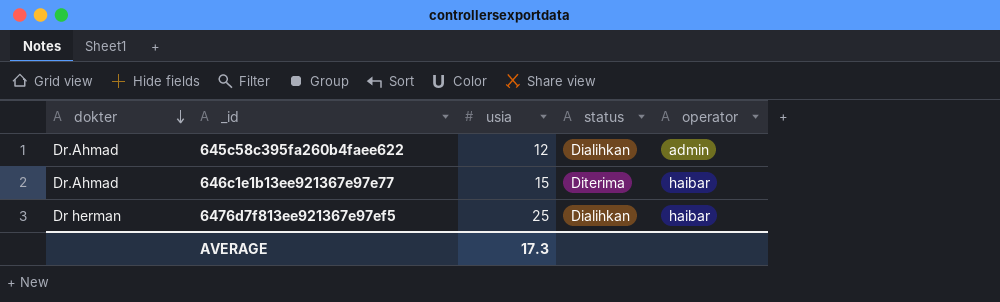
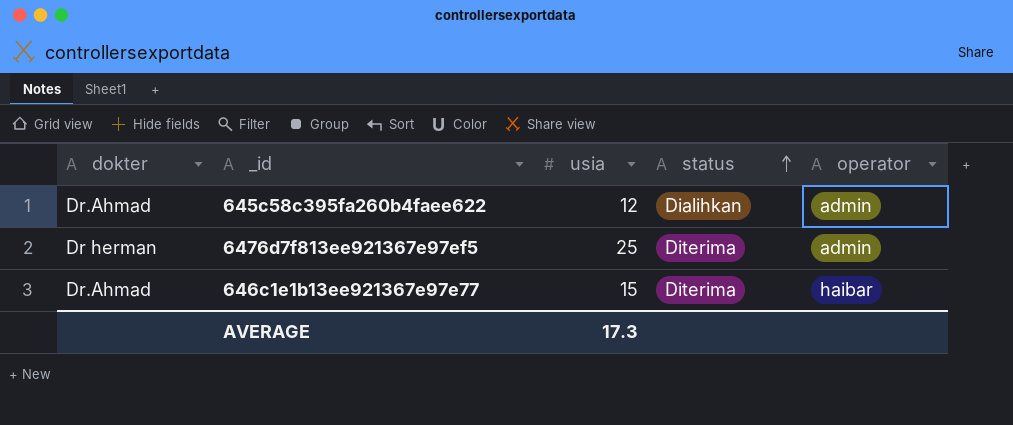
row order: dokter descending -> status ascending
6476d7f813ee921367e97ef5 | status: Dialihkan -> Diterima
6476d7f813ee921367e97ef5 | operator: haibar -> admin

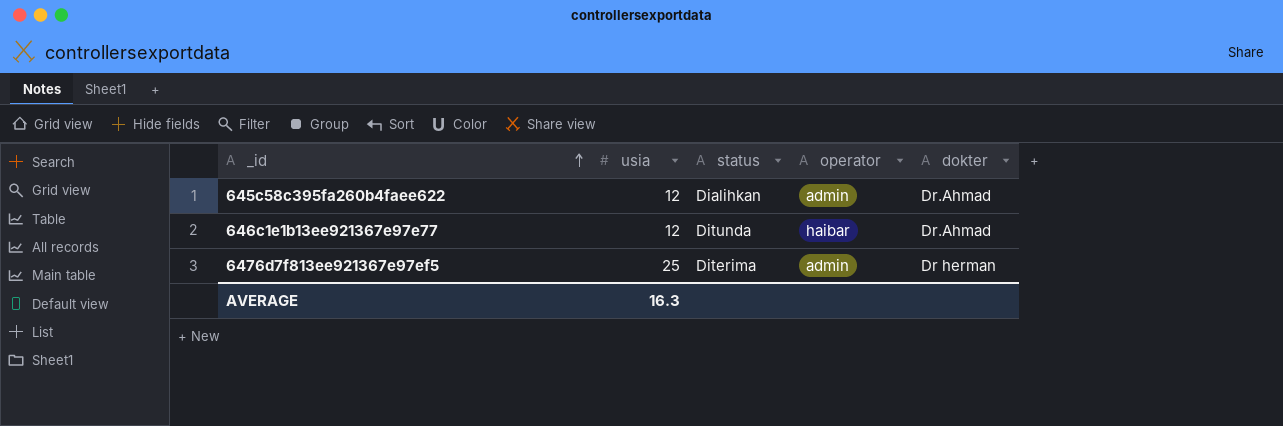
row order: status ascending -> _id ascending
column dokter | position: 1 -> 5
646c1e1b13ee921367e97e77 | usia: 15 -> 12
646c1e1b13ee921367e97e77 | status: Diterima -> Ditunda
AVERAGE | usia: 17.3 -> 16.3

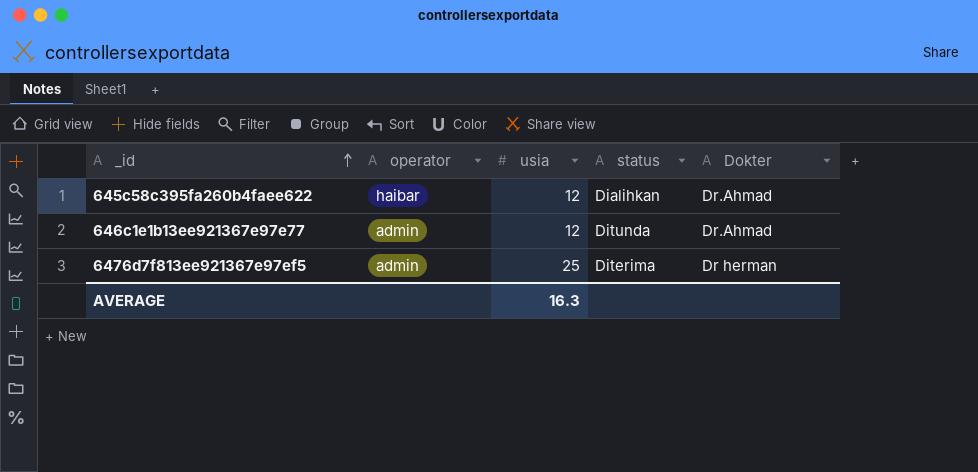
column operator | position: 4 -> 2
column name: dokter -> Dokter
645c58c395fa260b4faee622 | operator: admin -> haibar
646c1e1b13ee921367e97e77 | operator: haibar -> admin

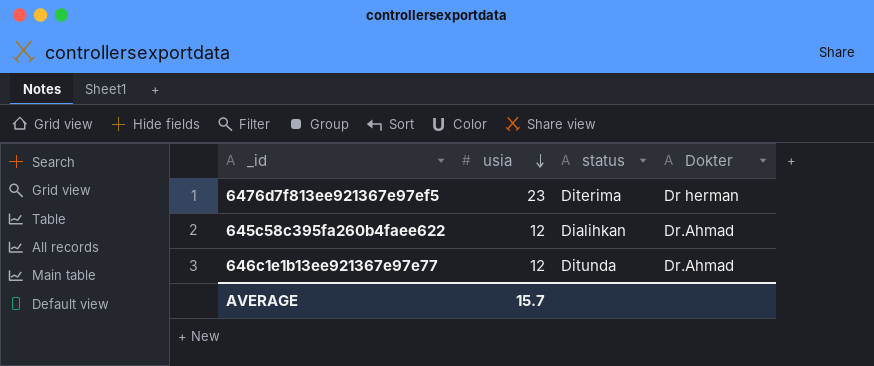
row order: _id ascending -> usia descending
column operator | position: 2 -> none
6476d7f813ee921367e97ef5 | usia: 25 -> 23
AVERAGE | usia: 16.3 -> 15.7

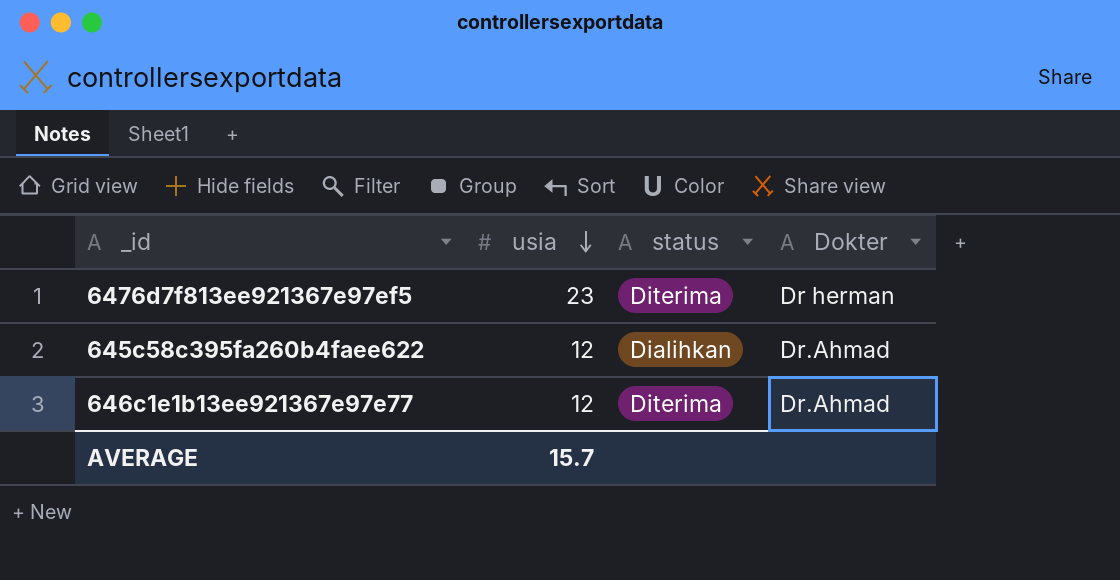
646c1e1b13ee921367e97e77 | status: Ditunda -> Diterima

